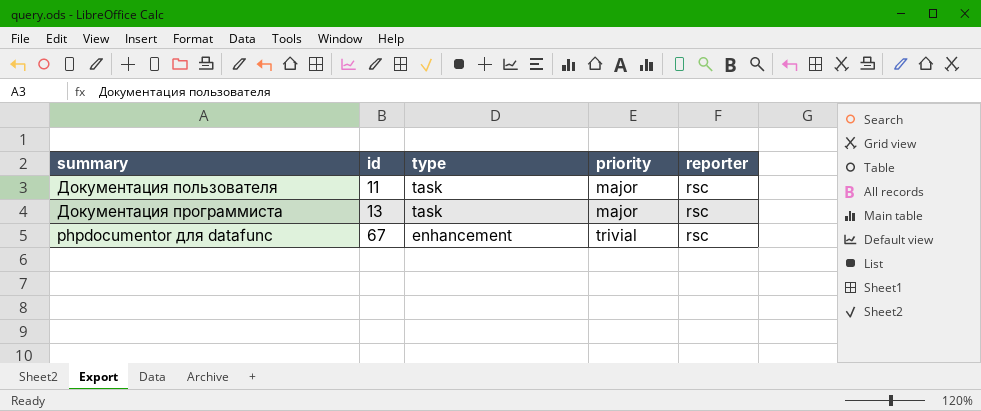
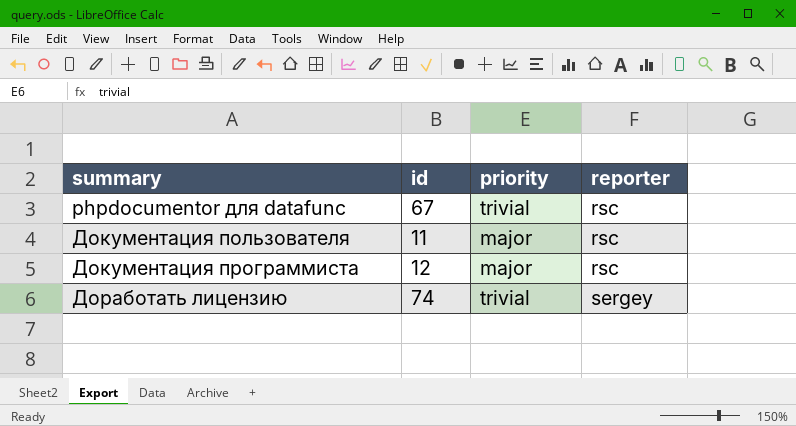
row order: id ascending -> summary ascending
column type | position: 3 -> none
Документация программиста | id: 13 -> 12
row Доработать лицензию: none -> 74 | trivial | sergey

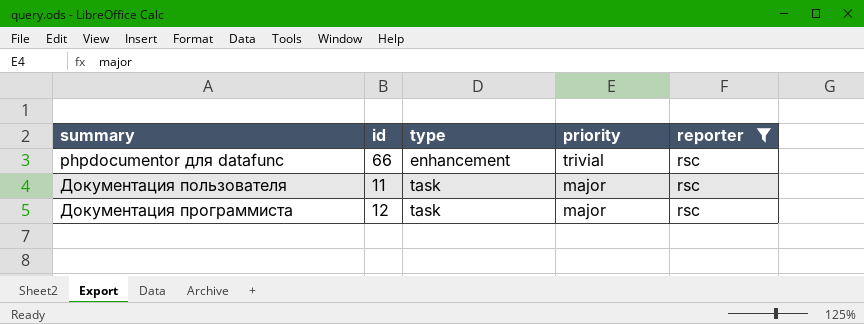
filter: none -> reporter = rsc
column type | position: none -> 3
phpdocumentor для datafunc | id: 67 -> 66

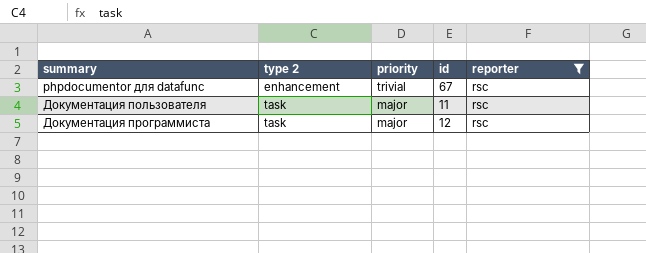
column name: type -> type 2
column id | position: 2 -> 4
phpdocumentor для datafunc | id: 66 -> 67

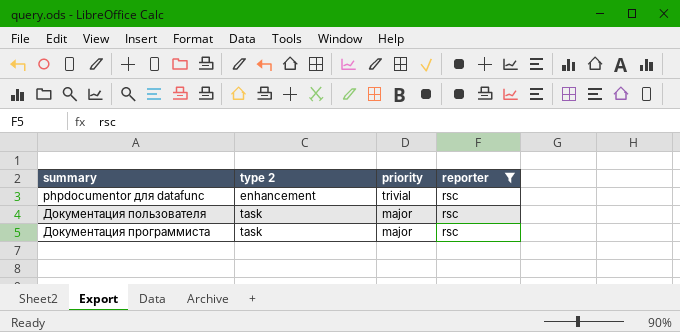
column id | position: 4 -> none

